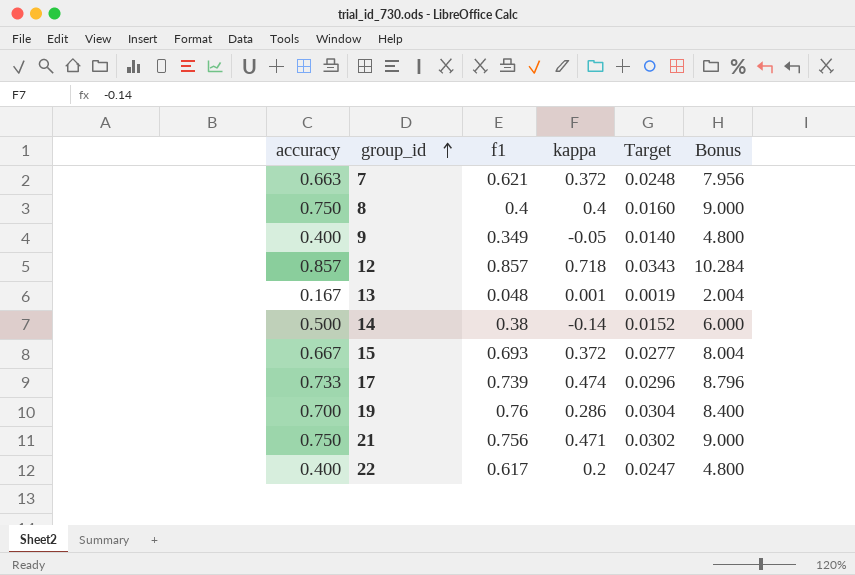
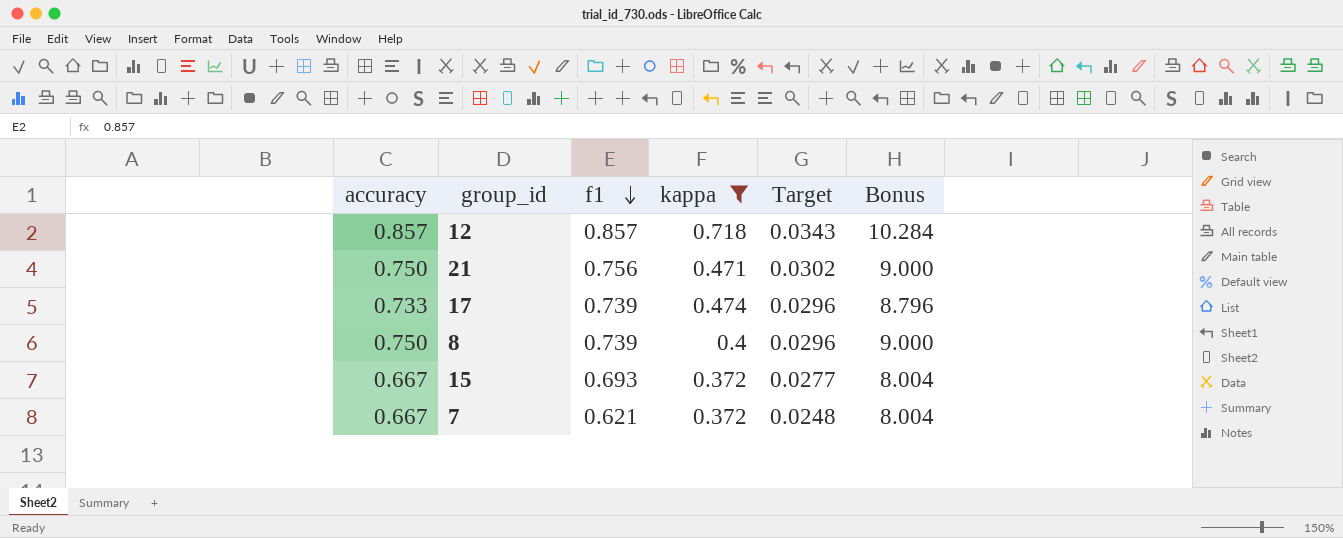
filter: none -> kappa >= 0.372
row order: group_id ascending -> f1 descending
8 | f1: 0.4 -> 0.739
8 | Target: 0.0160 -> 0.0296
7 | accuracy: 0.663 -> 0.667
7 | Bonus: 7.956 -> 8.004

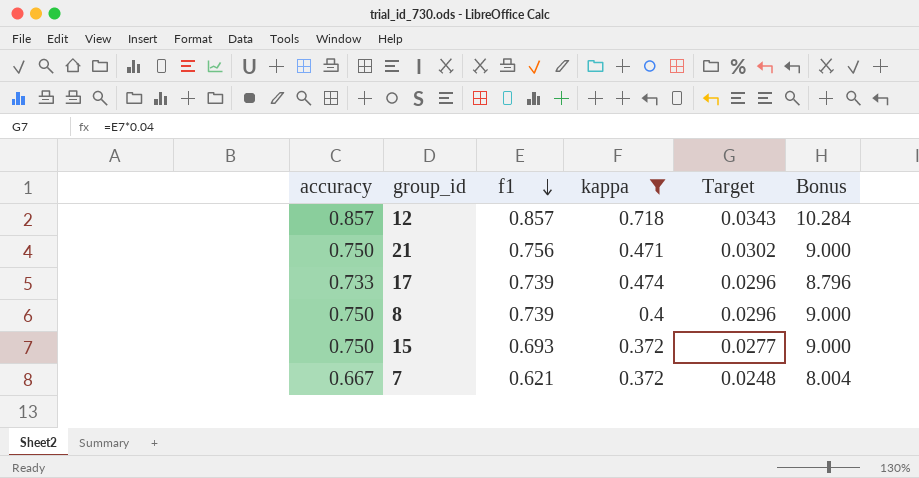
15 | accuracy: 0.667 -> 0.750
15 | Bonus: 8.004 -> 9.000

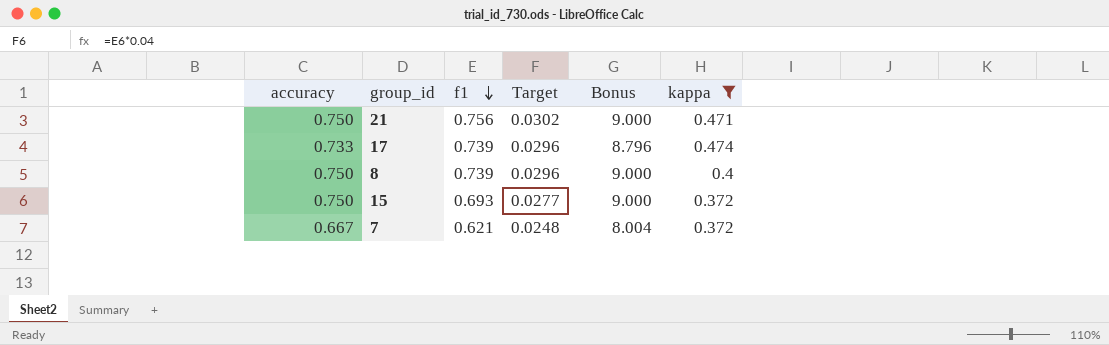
column kappa | position: 4 -> 6
row 12: 0.857 | 0.857 | 0.718 | 0.0343 | 10.284 -> none

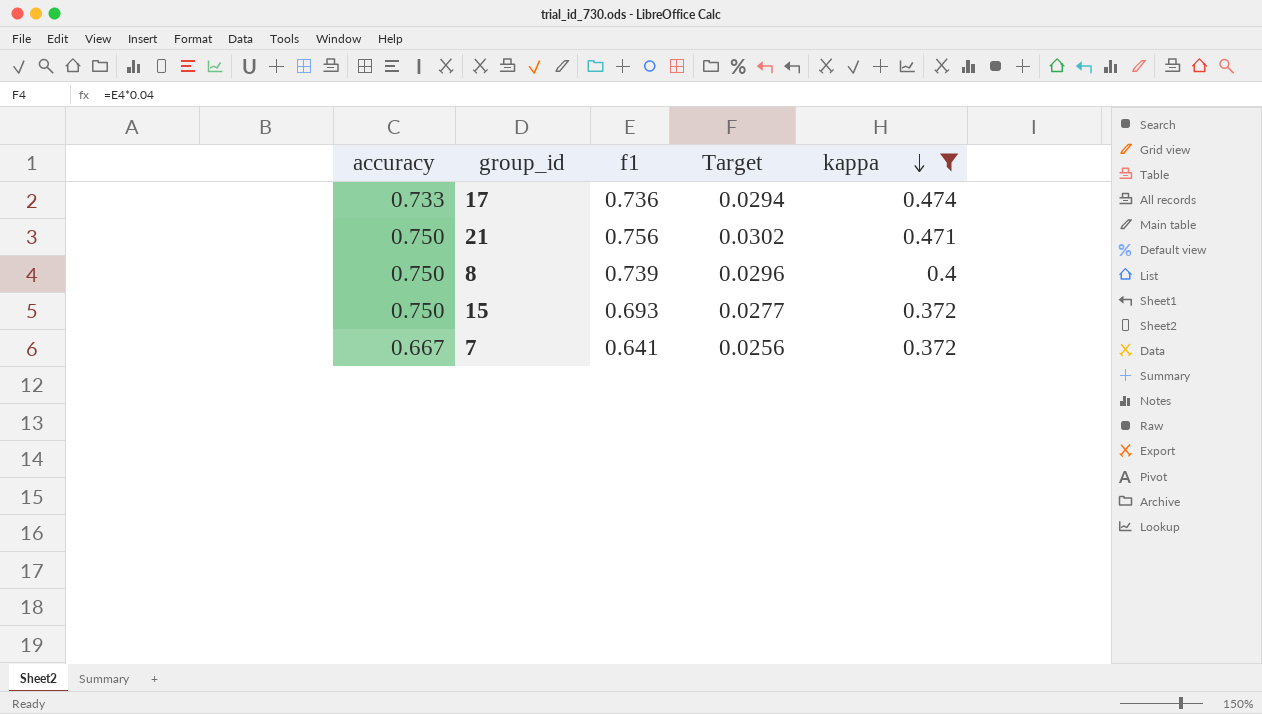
row order: f1 descending -> kappa descending
column Bonus | formula: [accuracy] * 12 -> none
17 | f1: 0.739 -> 0.736
17 | Target: 0.0296 -> 0.0294
7 | f1: 0.621 -> 0.641
7 | Target: 0.0248 -> 0.0256

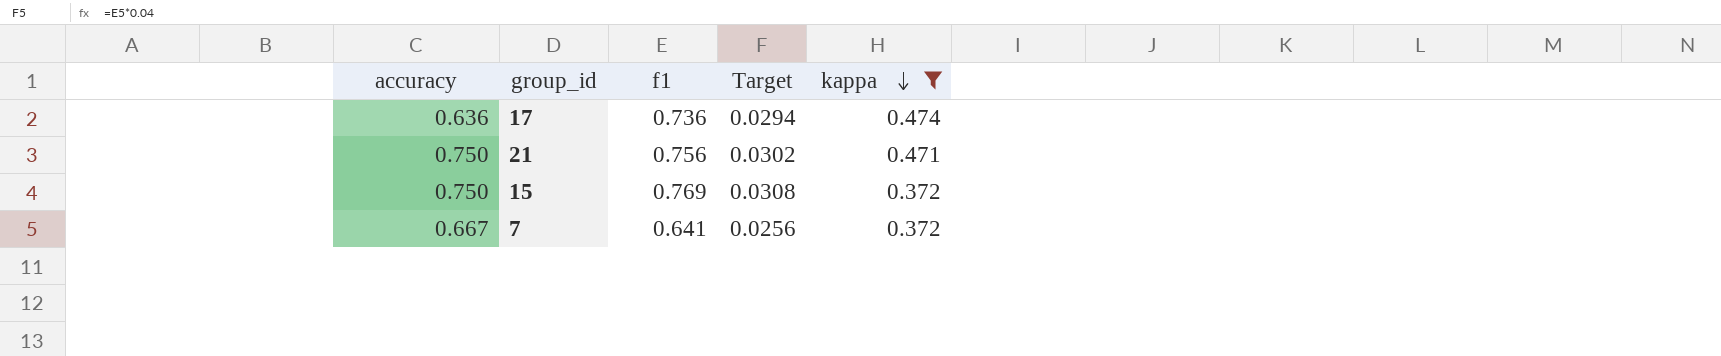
row 8: 0.750 | 0.739 | 0.0296 | 0.4 -> none
17 | accuracy: 0.733 -> 0.636
15 | f1: 0.693 -> 0.769
15 | Target: 0.0277 -> 0.0308

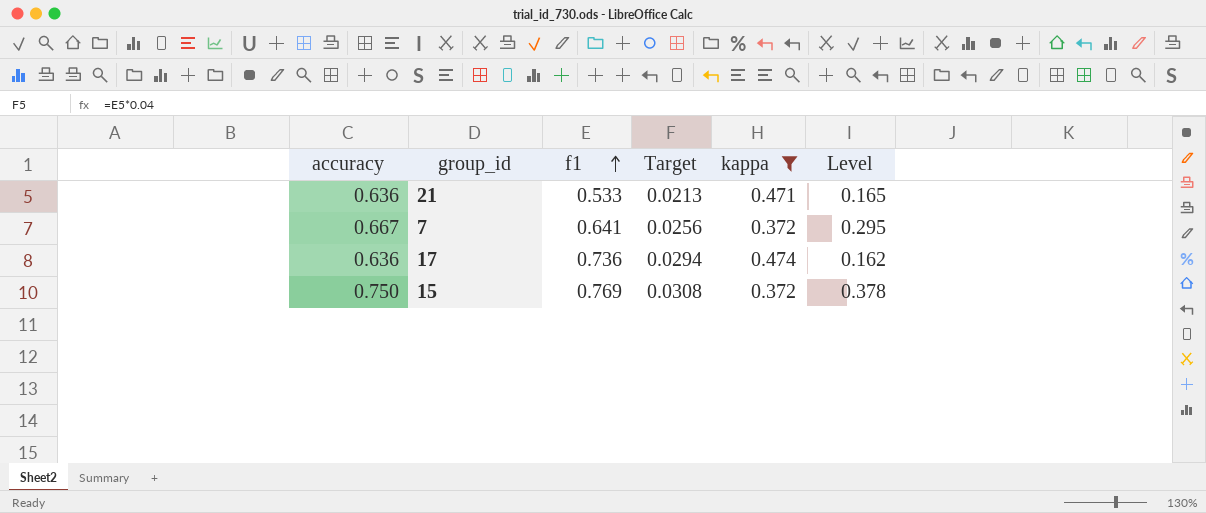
row order: kappa descending -> f1 ascending
column Level | formula: none -> [accuracy] - [kappa]
21 | accuracy: 0.750 -> 0.636
21 | f1: 0.756 -> 0.533
21 | Target: 0.0302 -> 0.0213

